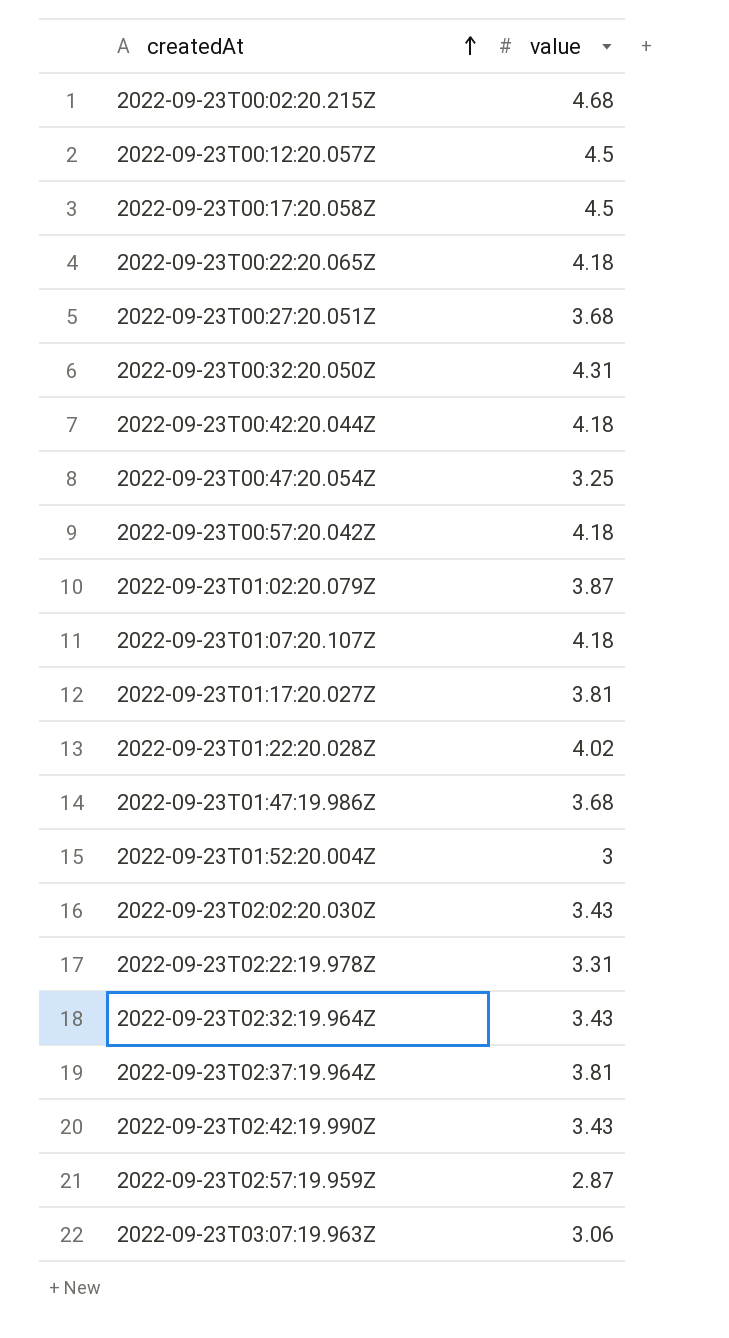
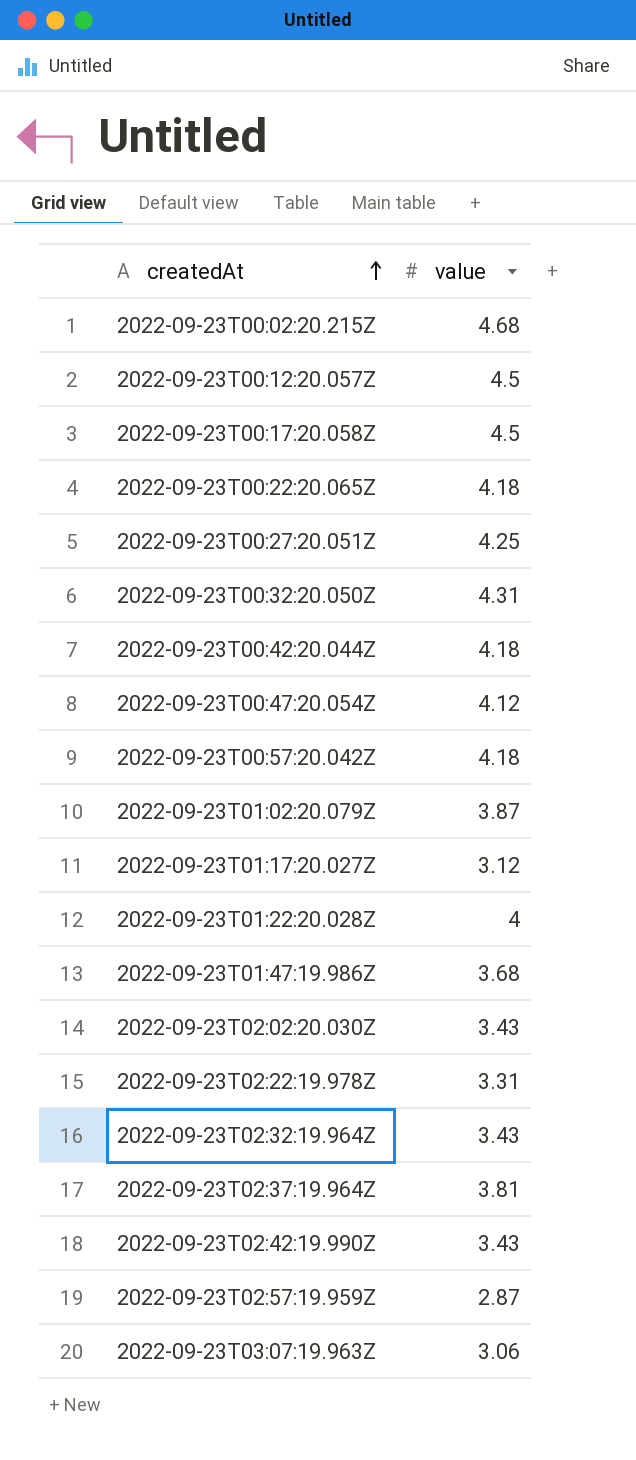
row 2022-09-23T01:07:20.107Z: 4.18 -> none
row 2022-09-23T01:52:20.004Z: 3 -> none
2022-09-23T00:27:20.051Z | value: 3.68 -> 4.25
2022-09-23T00:47:20.054Z | value: 3.25 -> 4.12
2022-09-23T01:17:20.027Z | value: 3.81 -> 3.12
2022-09-23T01:22:20.028Z | value: 4.02 -> 4

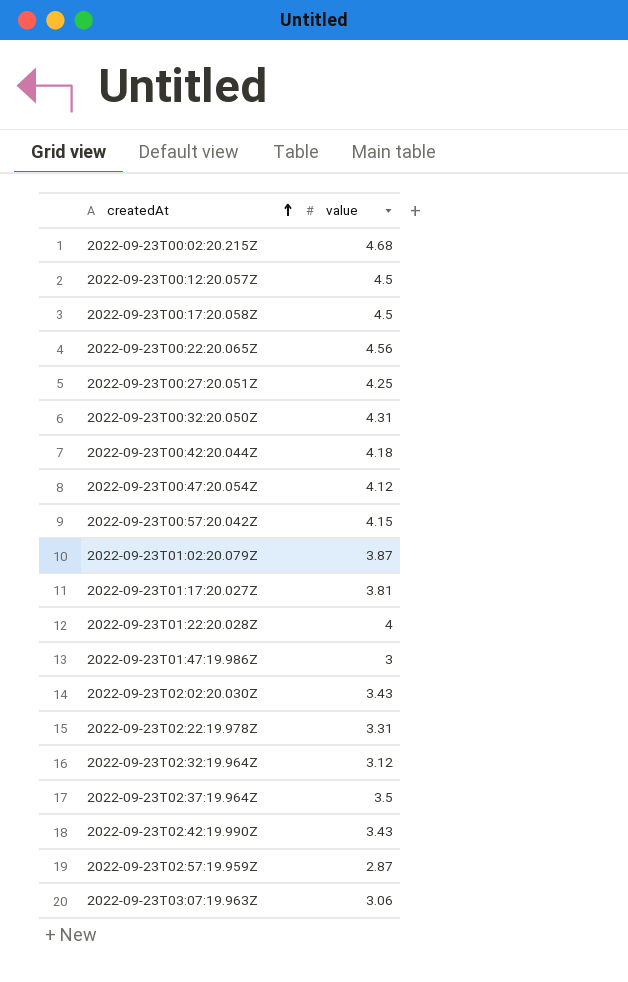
2022-09-23T00:22:20.065Z | value: 4.18 -> 4.56
2022-09-23T00:57:20.042Z | value: 4.18 -> 4.15
2022-09-23T01:17:20.027Z | value: 3.12 -> 3.81
2022-09-23T01:47:19.986Z | value: 3.68 -> 3
2022-09-23T02:32:19.964Z | value: 3.43 -> 3.12
2022-09-23T02:37:19.964Z | value: 3.81 -> 3.5

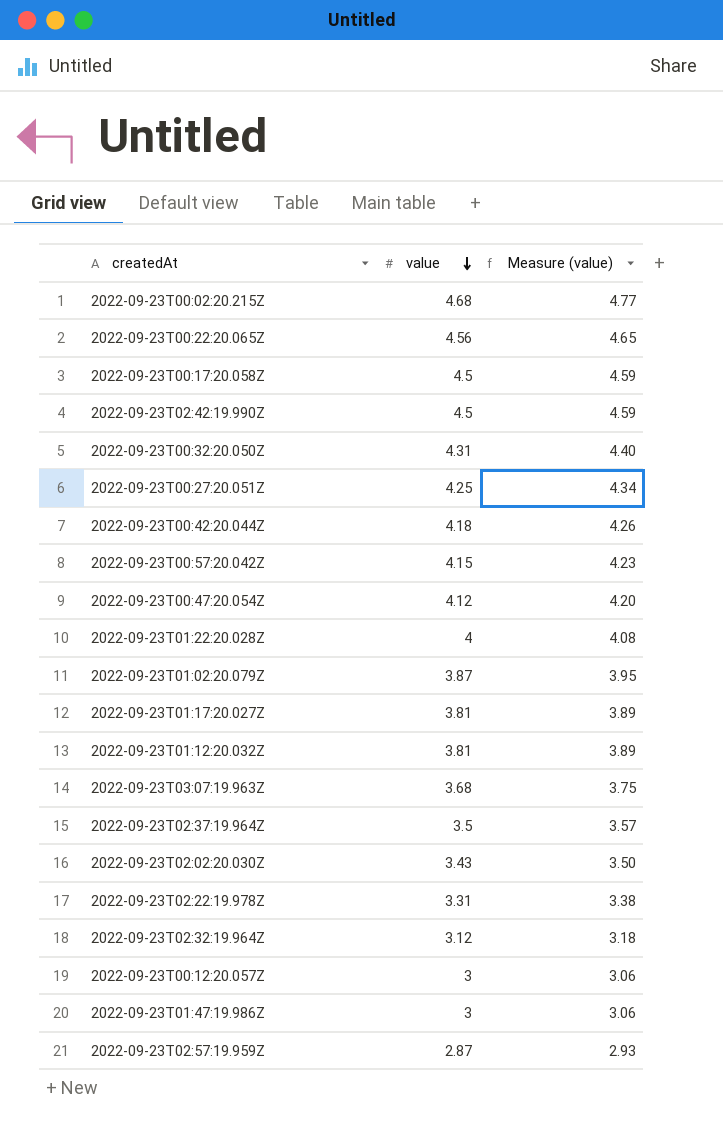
row order: createdAt ascending -> value descending
column Measure (value) | formula: none -> [value] * 1.02
2022-09-23T02:42:19.990Z | value: 3.43 -> 4.5
row 2022-09-23T01:12:20.032Z: none -> 3.81 | 3.89
2022-09-23T03:07:19.963Z | value: 3.06 -> 3.68
2022-09-23T00:12:20.057Z | value: 4.5 -> 3

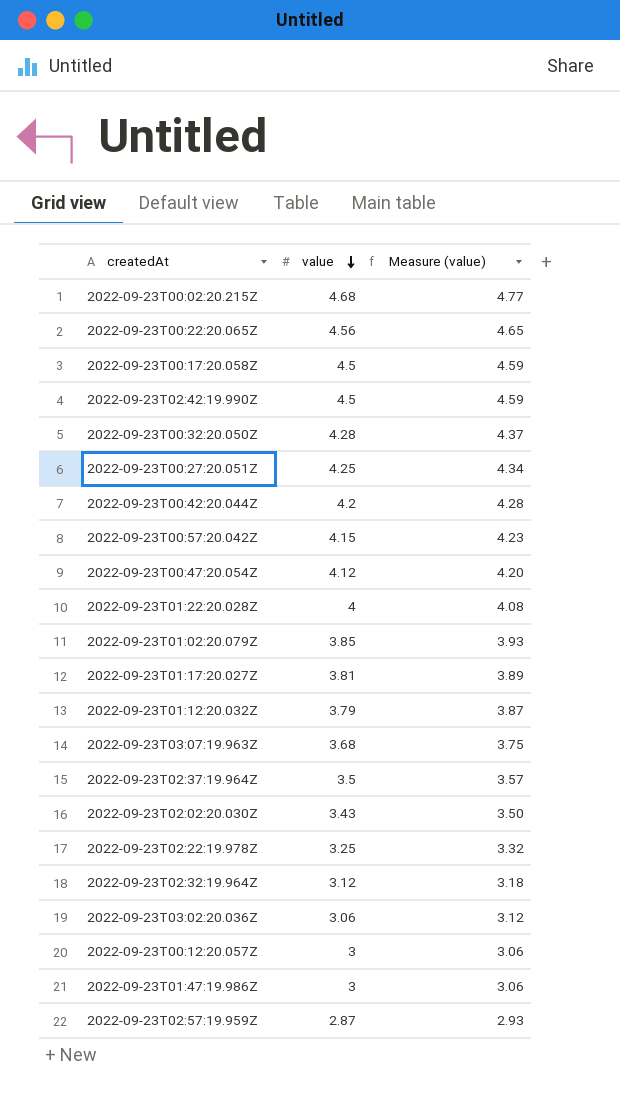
2022-09-23T00:32:20.050Z | value: 4.31 -> 4.28
2022-09-23T00:32:20.050Z | Measure (value): 4.40 -> 4.37
2022-09-23T00:42:20.044Z | value: 4.18 -> 4.2
2022-09-23T00:42:20.044Z | Measure (value): 4.26 -> 4.28
2022-09-23T01:02:20.079Z | value: 3.87 -> 3.85
2022-09-23T01:02:20.079Z | Measure (value): 3.95 -> 3.93
2022-09-23T01:12:20.032Z | value: 3.81 -> 3.79
2022-09-23T01:12:20.032Z | Measure (value): 3.89 -> 3.87
2022-09-23T02:22:19.978Z | value: 3.31 -> 3.25
2022-09-23T02:22:19.978Z | Measure (value): 3.38 -> 3.32
row 2022-09-23T03:02:20.036Z: none -> 3.06 | 3.12

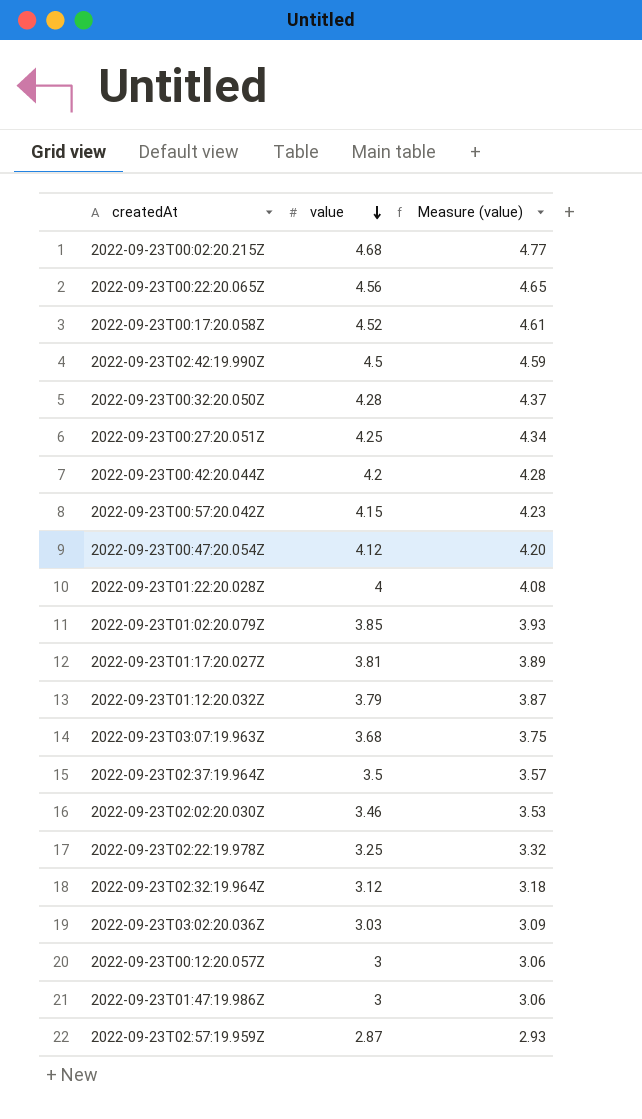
2022-09-23T00:17:20.058Z | value: 4.5 -> 4.52
2022-09-23T00:17:20.058Z | Measure (value): 4.59 -> 4.61
2022-09-23T02:02:20.030Z | value: 3.43 -> 3.46
2022-09-23T02:02:20.030Z | Measure (value): 3.50 -> 3.53
2022-09-23T03:02:20.036Z | value: 3.06 -> 3.03
2022-09-23T03:02:20.036Z | Measure (value): 3.12 -> 3.09

